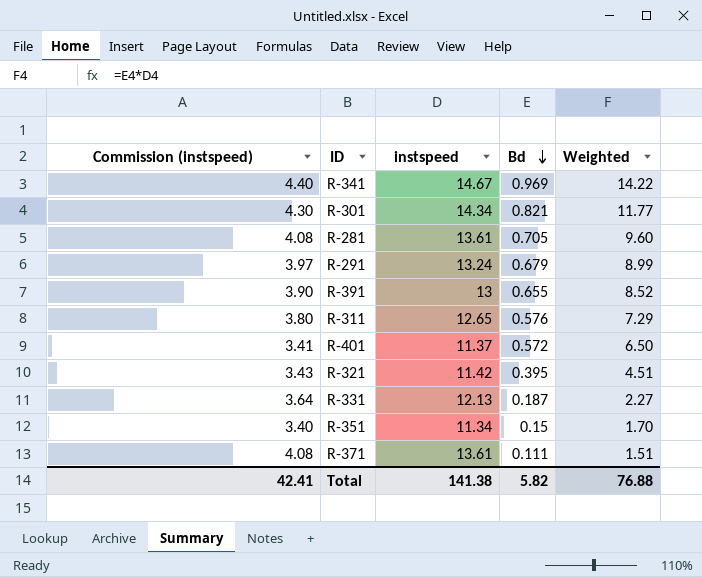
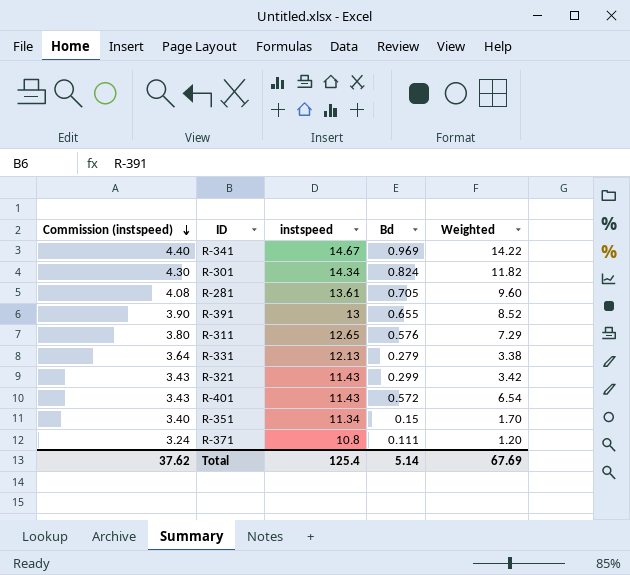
row order: Bd descending -> Commission (instspeed) descending
row R-291: 3.97 | 13.24 | 0.679 | 8.99 -> none
R-301 | Bd: 0.821 -> 0.824
R-301 | Weighted: 11.77 -> 11.82
R-331 | Bd: 0.187 -> 0.279
R-331 | Weighted: 2.27 -> 3.38
R-321 | instspeed: 11.42 -> 11.43
R-321 | Bd: 0.395 -> 0.299
R-321 | Weighted: 4.51 -> 3.42
R-401 | Commission (instspeed): 3.41 -> 3.43
R-401 | instspeed: 11.37 -> 11.43
R-401 | Weighted: 6.50 -> 6.54
R-371 | Commission (instspeed): 4.08 -> 3.24
R-371 | instspeed: 13.61 -> 10.8
R-371 | Weighted: 1.51 -> 1.20
Total | Commission (instspeed): 42.41 -> 37.62
Total | instspeed: 141.38 -> 125.4
Total | Bd: 5.82 -> 5.14
Total | Weighted: 76.88 -> 67.69

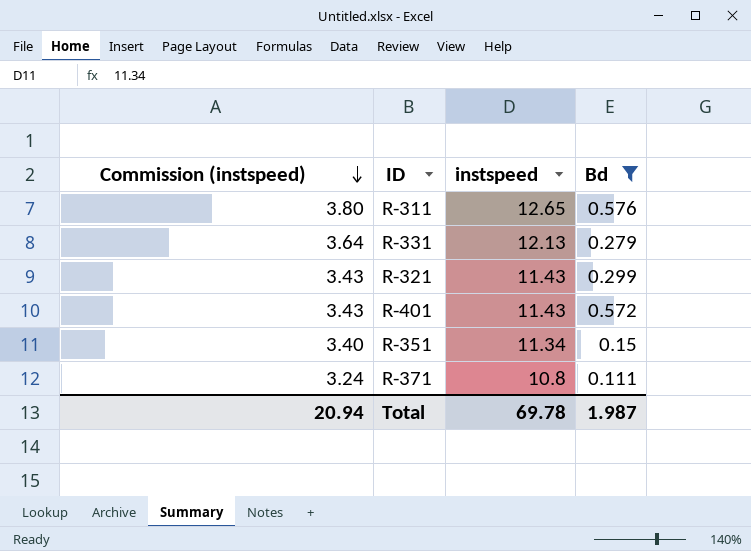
filter: none -> Bd <= 0.576
column Weighted | formula: [instspeed] * [Bd] -> none
Total | Commission (instspeed): 37.62 -> 20.94
Total | instspeed: 125.4 -> 69.78
Total | Bd: 5.14 -> 1.987

